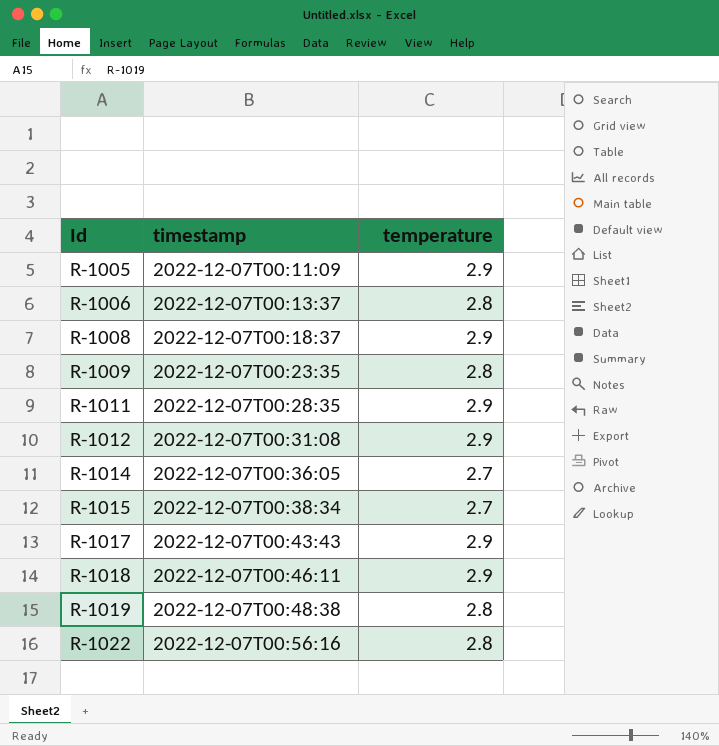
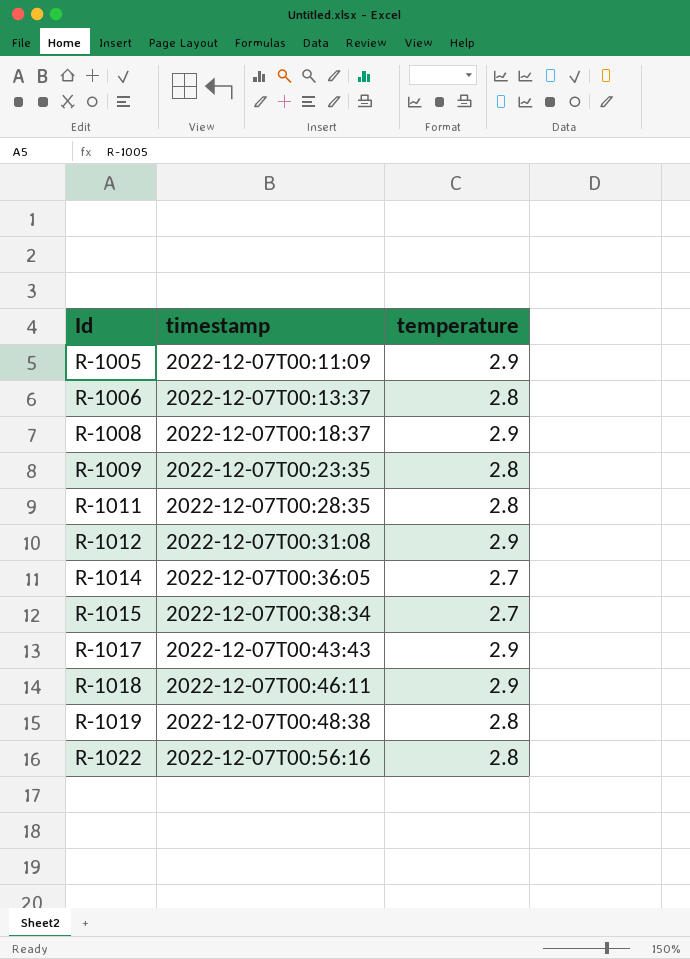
R-1011 | temperature: 2.9 -> 2.8

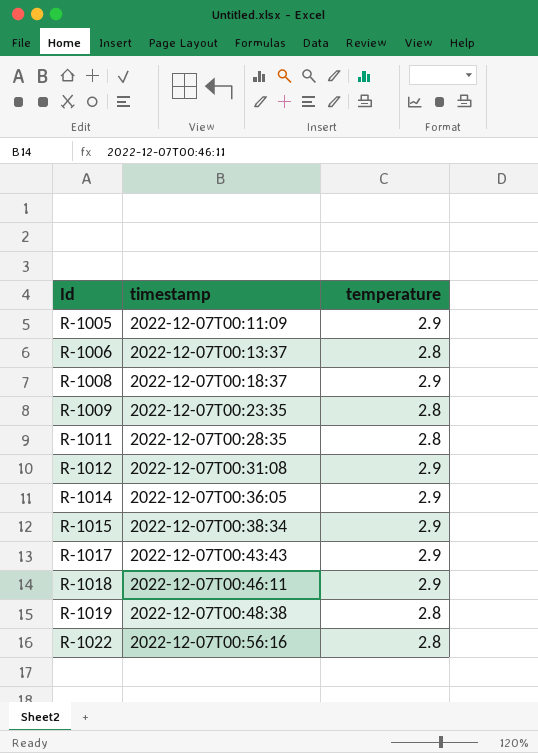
R-1014 | temperature: 2.7 -> 2.9
R-1015 | temperature: 2.7 -> 2.9

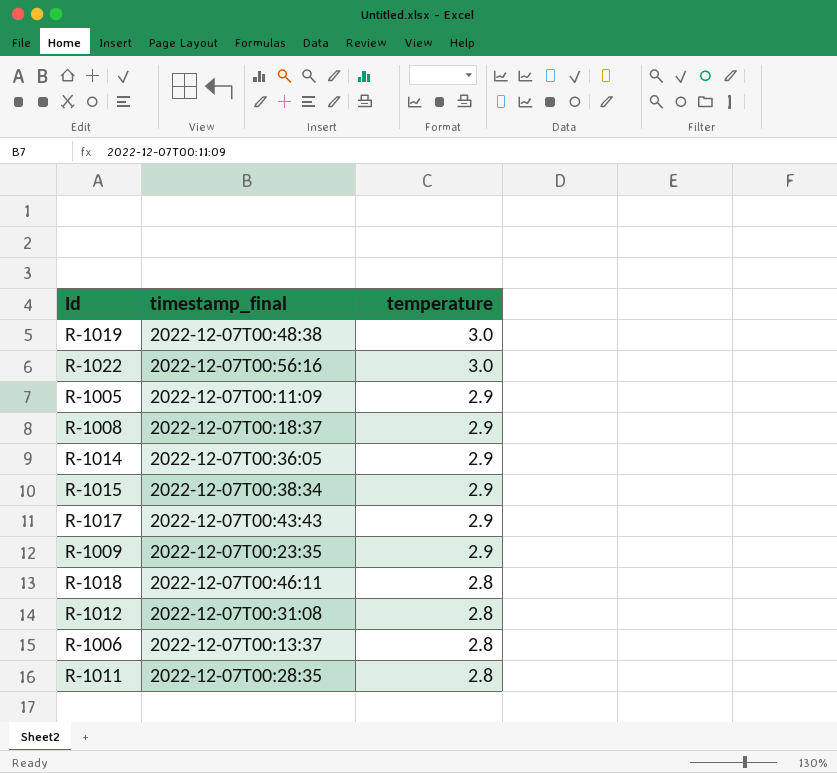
row order: Id ascending -> temperature descending
column name: timestamp -> timestamp_final
R-1019 | temperature: 2.8 -> 3.0
R-1022 | temperature: 2.8 -> 3.0
R-1009 | temperature: 2.8 -> 2.9
R-1018 | temperature: 2.9 -> 2.8
R-1012 | temperature: 2.9 -> 2.8

